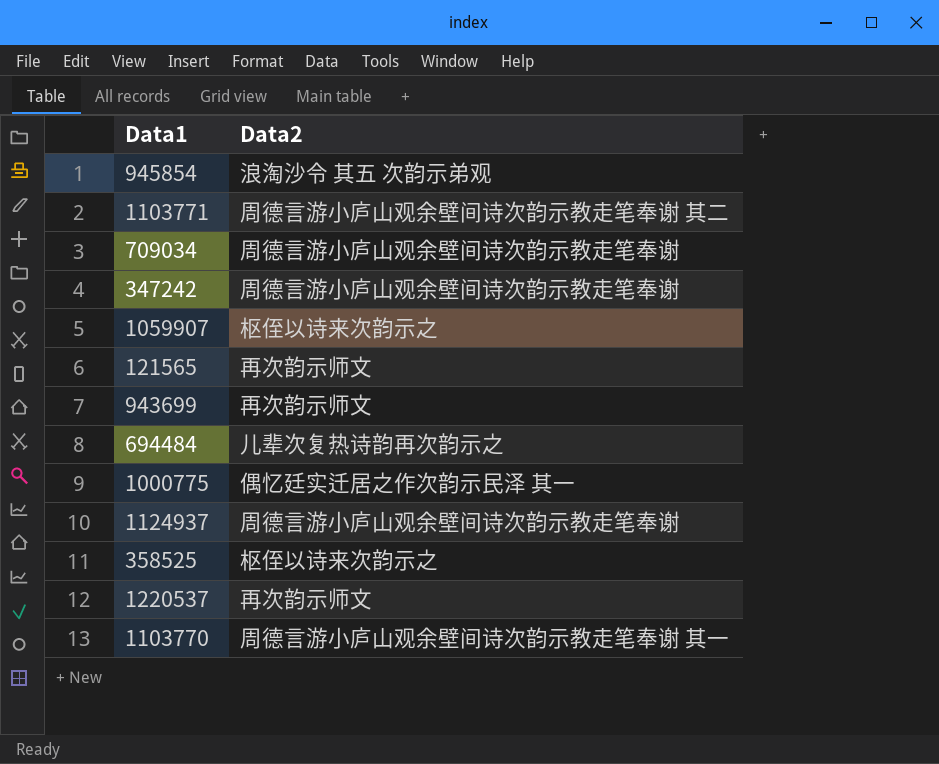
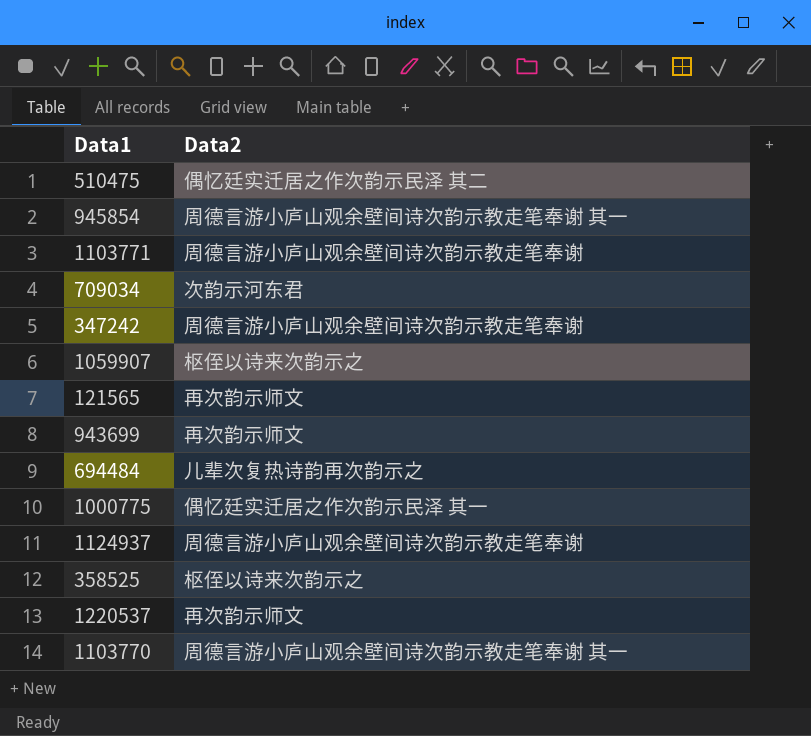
row 510475: none -> 偶忆廷实迁居之作次韵示民泽 其二
945854 | Data2: 浪淘沙令 其五 次韵示弟观 -> 周德言游小庐山观余壁间诗次韵示教走笔奉谢 其一
1103771 | Data2: 周德言游小庐山观余壁间诗次韵示教走笔奉谢 其二 -> 周德言游小庐山观余壁间诗次韵示教走笔奉谢
709034 | Data2: 周德言游小庐山观余壁间诗次韵示教走笔奉谢 -> 次韵示河东君

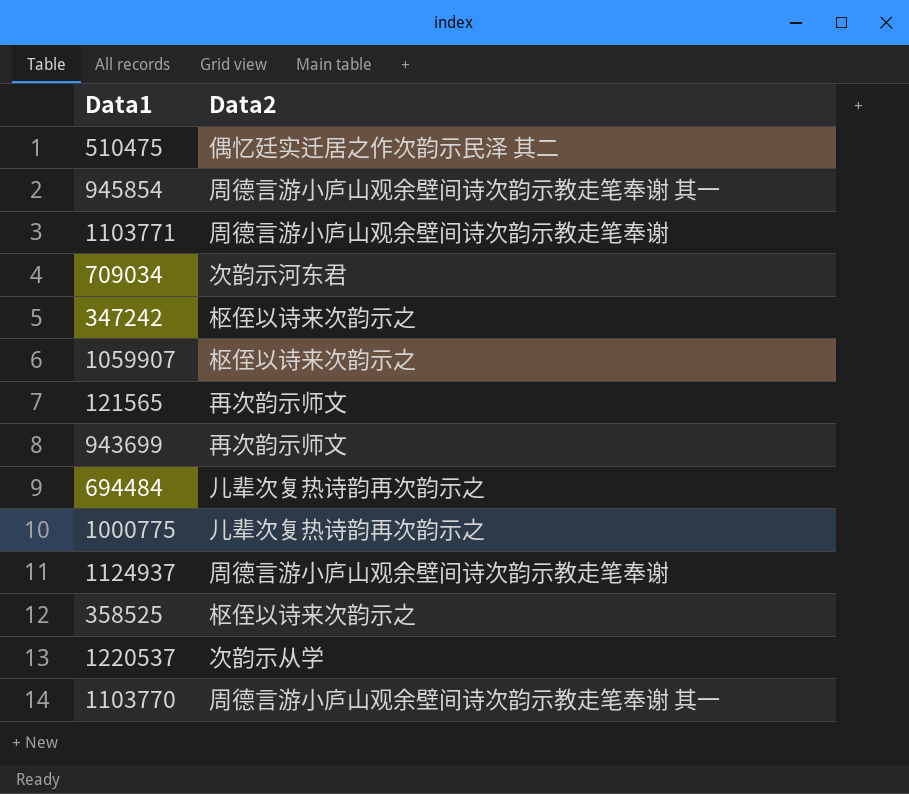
347242 | Data2: 周德言游小庐山观余壁间诗次韵示教走笔奉谢 -> 枢侄以诗来次韵示之
1000775 | Data2: 偶忆廷实迁居之作次韵示民泽 其一 -> 儿辈次复热诗韵再次韵示之
1220537 | Data2: 再次韵示师文 -> 次韵示从学

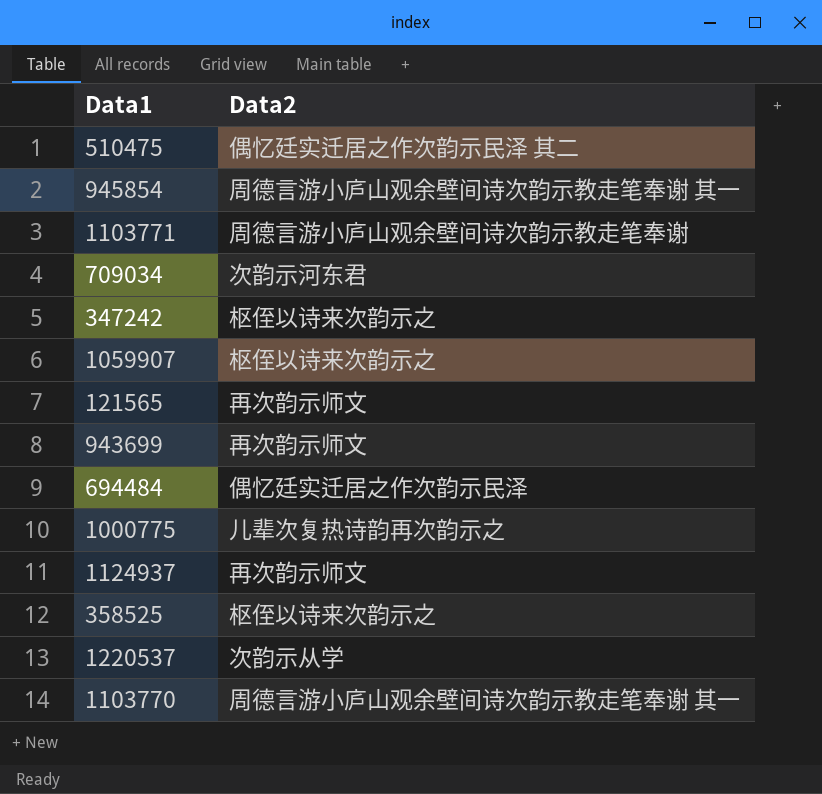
694484 | Data2: 儿辈次复热诗韵再次韵示之 -> 偶忆廷实迁居之作次韵示民泽
1124937 | Data2: 周德言游小庐山观余壁间诗次韵示教走笔奉谢 -> 再次韵示师文

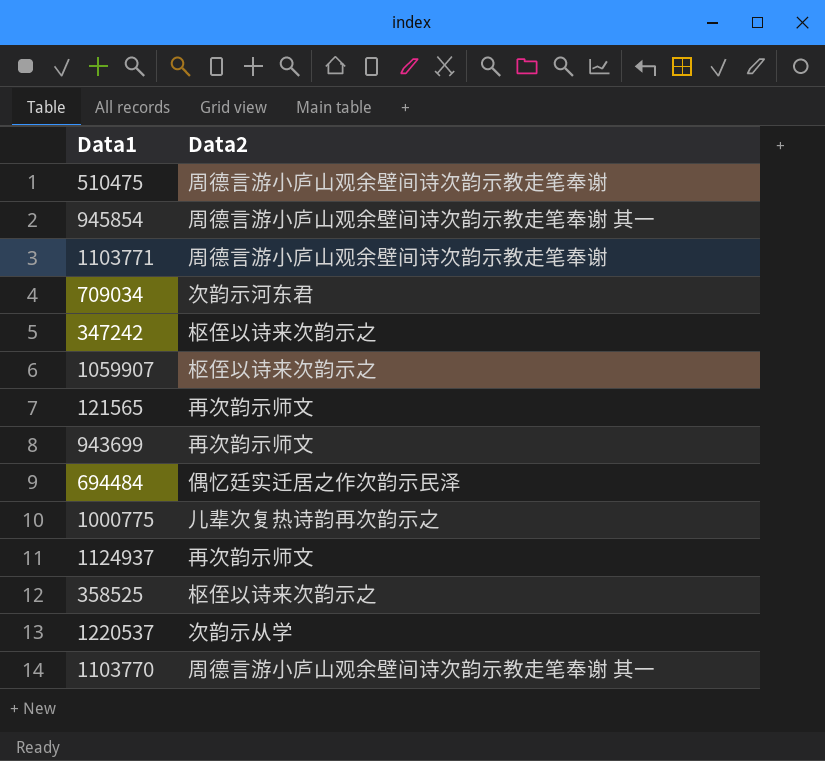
510475 | Data2: 偶忆廷实迁居之作次韵示民泽 其二 -> 周德言游小庐山观余壁间诗次韵示教走笔奉谢

